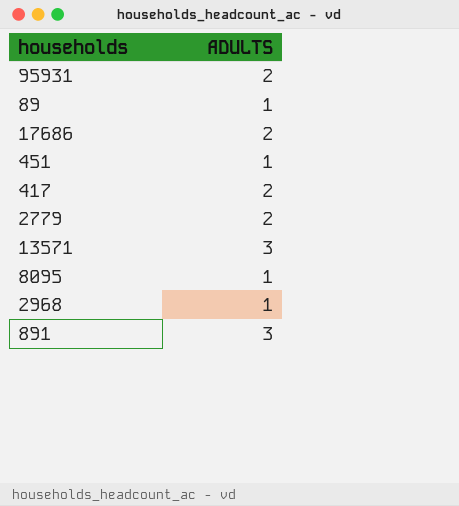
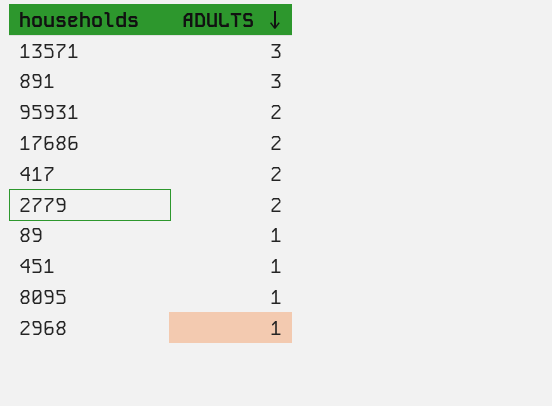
row order: none -> ADULTS descending

